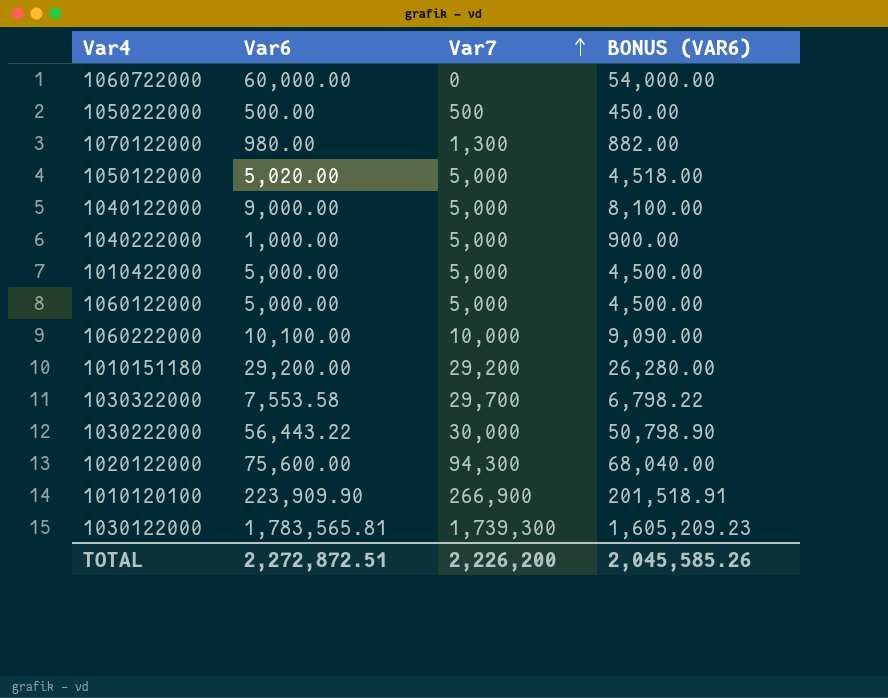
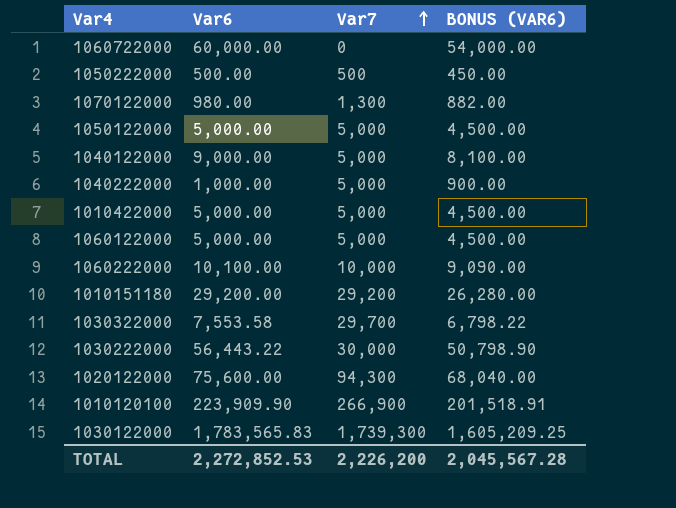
1050122000 | Var6: 5,020.00 -> 5,000.00
1050122000 | BONUS (VAR6): 4,518.00 -> 4,500.00
1030122000 | Var6: 1,783,565.81 -> 1,783,565.83
1030122000 | BONUS (VAR6): 1,605,209.23 -> 1,605,209.25
TOTAL | Var6: 2,272,872.51 -> 2,272,852.53
TOTAL | BONUS (VAR6): 2,045,585.26 -> 2,045,567.28

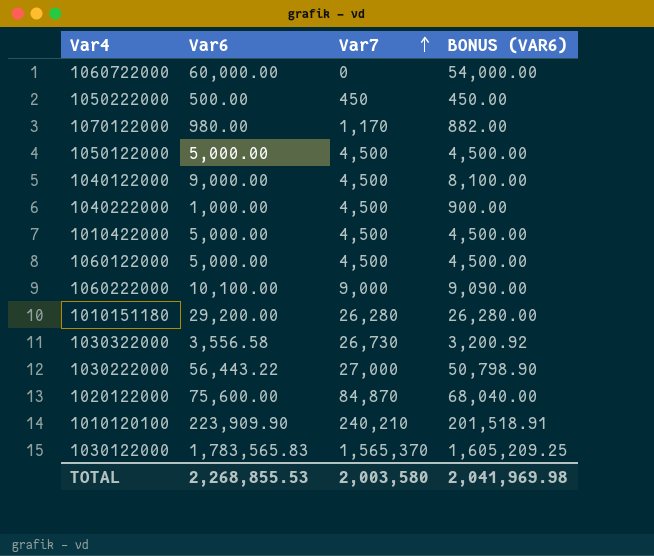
1050222000 | Var7: 500 -> 450
1070122000 | Var7: 1,300 -> 1,170
1050122000 | Var7: 5,000 -> 4,500
1040122000 | Var7: 5,000 -> 4,500
1040222000 | Var7: 5,000 -> 4,500
1010422000 | Var7: 5,000 -> 4,500
1060122000 | Var7: 5,000 -> 4,500
1060222000 | Var7: 10,000 -> 9,000
1010151180 | Var7: 29,200 -> 26,280
1030322000 | Var6: 7,553.58 -> 3,556.58
1030322000 | Var7: 29,700 -> 26,730
1030322000 | BONUS (VAR6): 6,798.22 -> 3,200.92
1030222000 | Var7: 30,000 -> 27,000
1020122000 | Var7: 94,300 -> 84,870
1010120100 | Var7: 266,900 -> 240,210
1030122000 | Var7: 1,739,300 -> 1,565,370
TOTAL | Var6: 2,272,852.53 -> 2,268,855.53
TOTAL | Var7: 2,226,200 -> 2,003,580
TOTAL | BONUS (VAR6): 2,045,567.28 -> 2,041,969.98

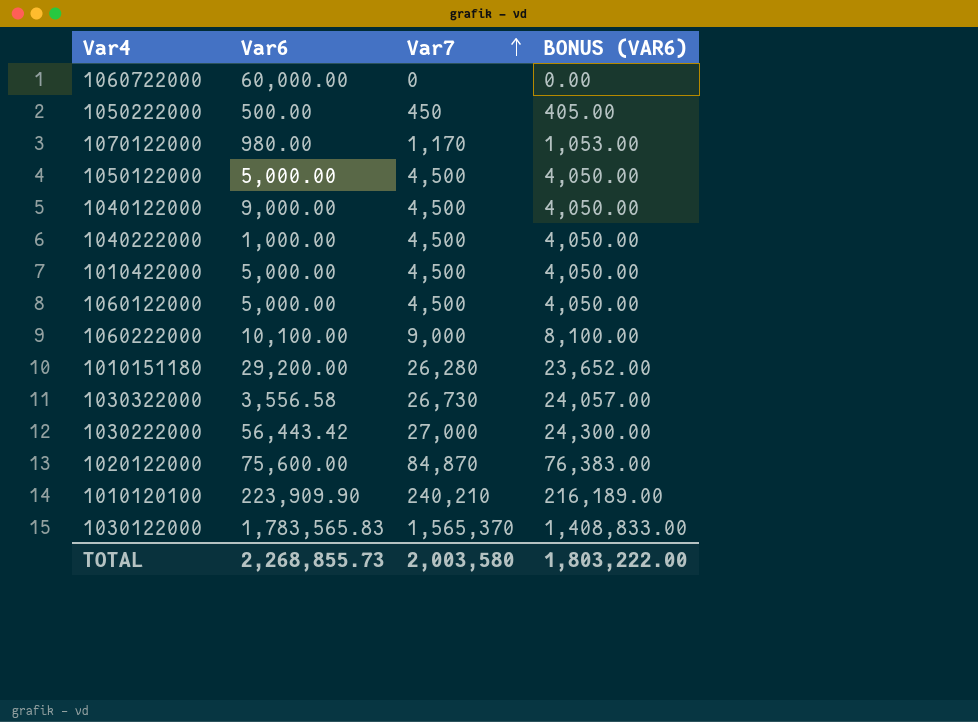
column BONUS (VAR6) | formula: [Var6] * 0.9 -> [Var7] * 0.9
1030222000 | Var6: 56,443.22 -> 56,443.42
TOTAL | Var6: 2,268,855.53 -> 2,268,855.73
TOTAL | BONUS (VAR6): 2,041,969.98 -> 1,803,222.00

